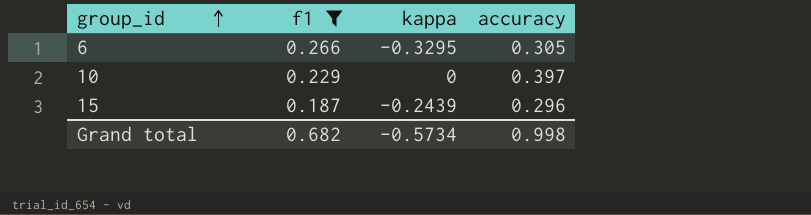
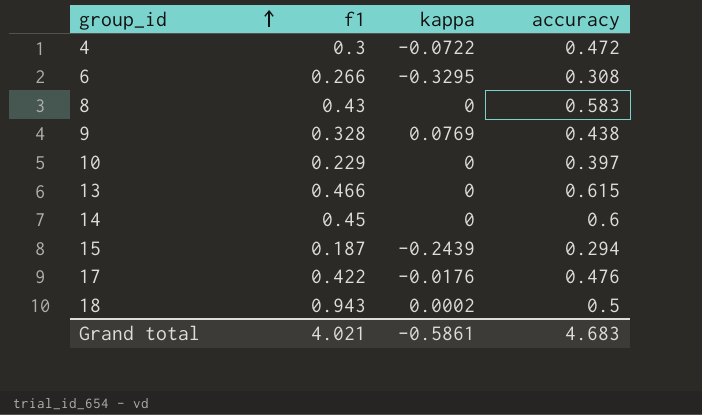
filter: f1 <= 0.266 -> none
6 | accuracy: 0.305 -> 0.308
15 | accuracy: 0.296 -> 0.294
Grand total | f1: 0.682 -> 4.021
Grand total | kappa: -0.5734 -> -0.5861
Grand total | accuracy: 0.998 -> 4.683

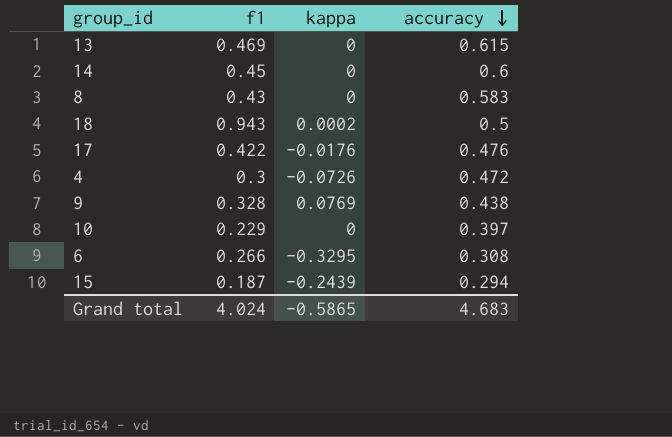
row order: group_id ascending -> accuracy descending
13 | f1: 0.466 -> 0.469
4 | kappa: -0.0722 -> -0.0726
Grand total | f1: 4.021 -> 4.024
Grand total | kappa: -0.5861 -> -0.5865

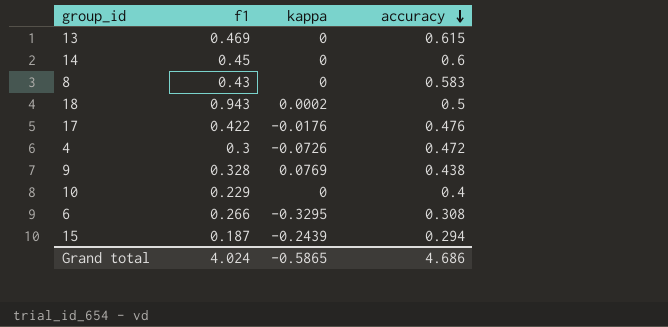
10 | accuracy: 0.397 -> 0.4
Grand total | accuracy: 4.683 -> 4.686

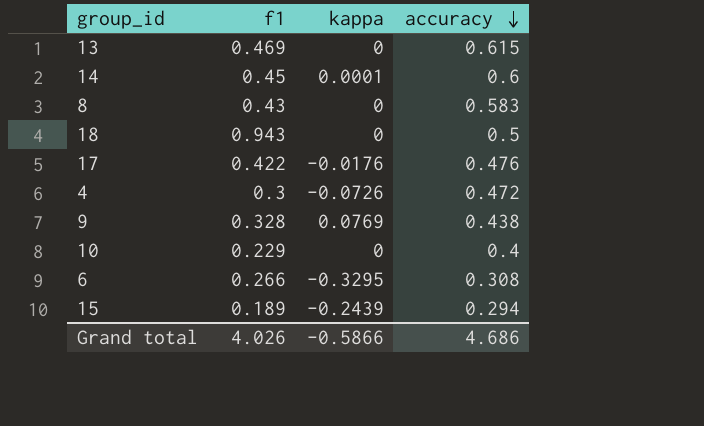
14 | kappa: 0 -> 0.0001
18 | kappa: 0.0002 -> 0
15 | f1: 0.187 -> 0.189
Grand total | f1: 4.024 -> 4.026
Grand total | kappa: -0.5865 -> -0.5866

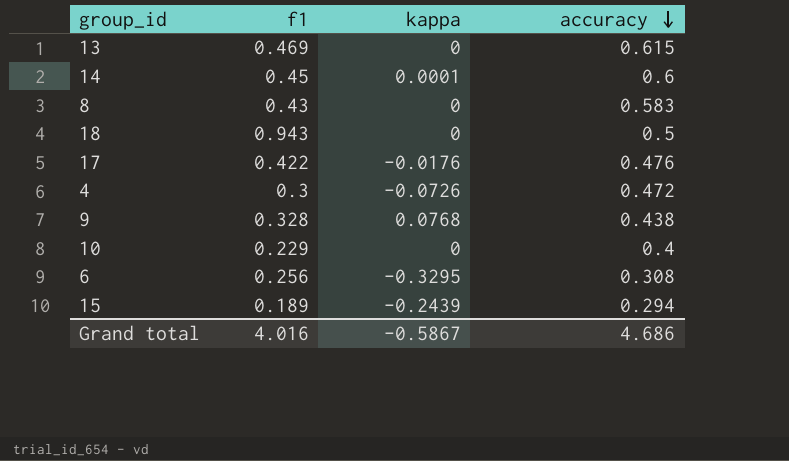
9 | kappa: 0.0769 -> 0.0768
6 | f1: 0.266 -> 0.256
Grand total | f1: 4.026 -> 4.016
Grand total | kappa: -0.5866 -> -0.5867

